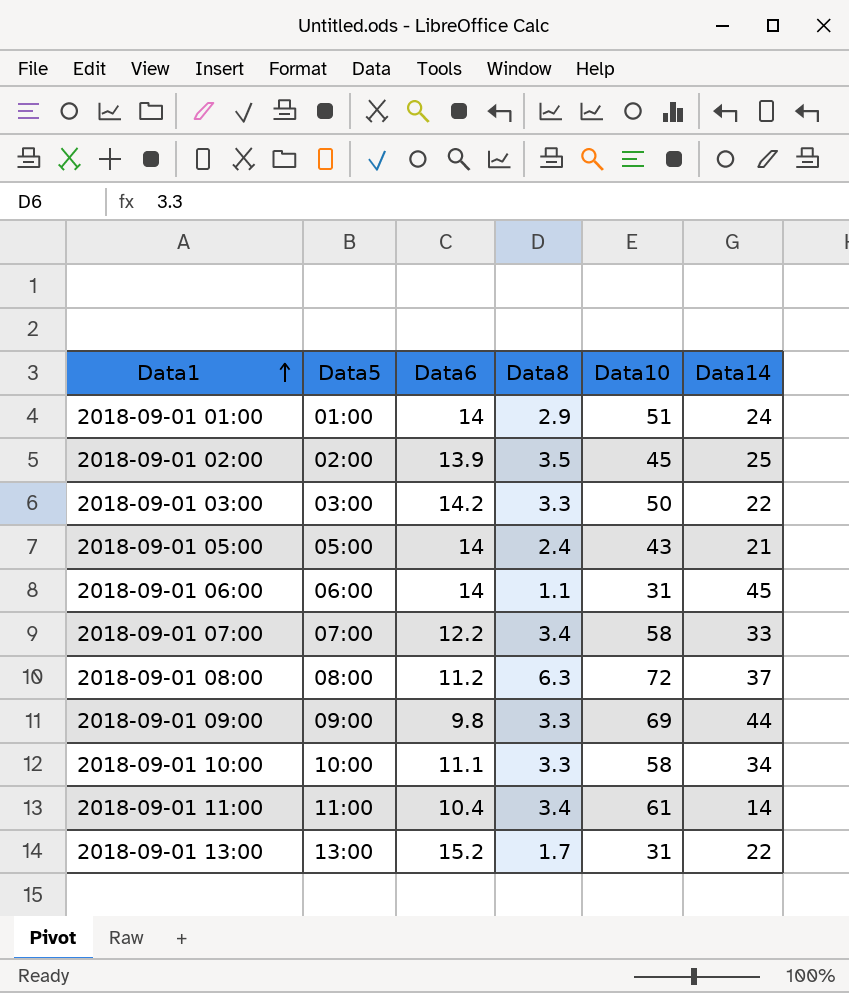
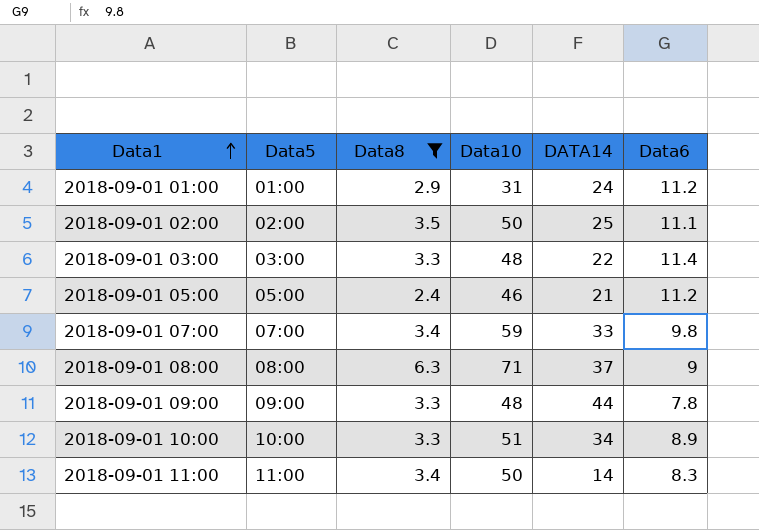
filter: none -> Data8 >= 2.4
column name: Data14 -> DATA14
column Data6 | position: 3 -> 6
2018-09-01 01:00 | Data10: 51 -> 31
2018-09-01 01:00 | Data6: 14 -> 11.2
2018-09-01 02:00 | Data10: 45 -> 50
2018-09-01 02:00 | Data6: 13.9 -> 11.1
2018-09-01 03:00 | Data10: 50 -> 48
2018-09-01 03:00 | Data6: 14.2 -> 11.4
2018-09-01 05:00 | Data10: 43 -> 46
2018-09-01 05:00 | Data6: 14 -> 11.2
2018-09-01 07:00 | Data10: 58 -> 59
2018-09-01 07:00 | Data6: 12.2 -> 9.8
2018-09-01 08:00 | Data10: 72 -> 71
2018-09-01 08:00 | Data6: 11.2 -> 9
2018-09-01 09:00 | Data10: 69 -> 48
2018-09-01 09:00 | Data6: 9.8 -> 7.8
2018-09-01 10:00 | Data10: 58 -> 51
2018-09-01 10:00 | Data6: 11.1 -> 8.9
2018-09-01 11:00 | Data10: 61 -> 50
2018-09-01 11:00 | Data6: 10.4 -> 8.3

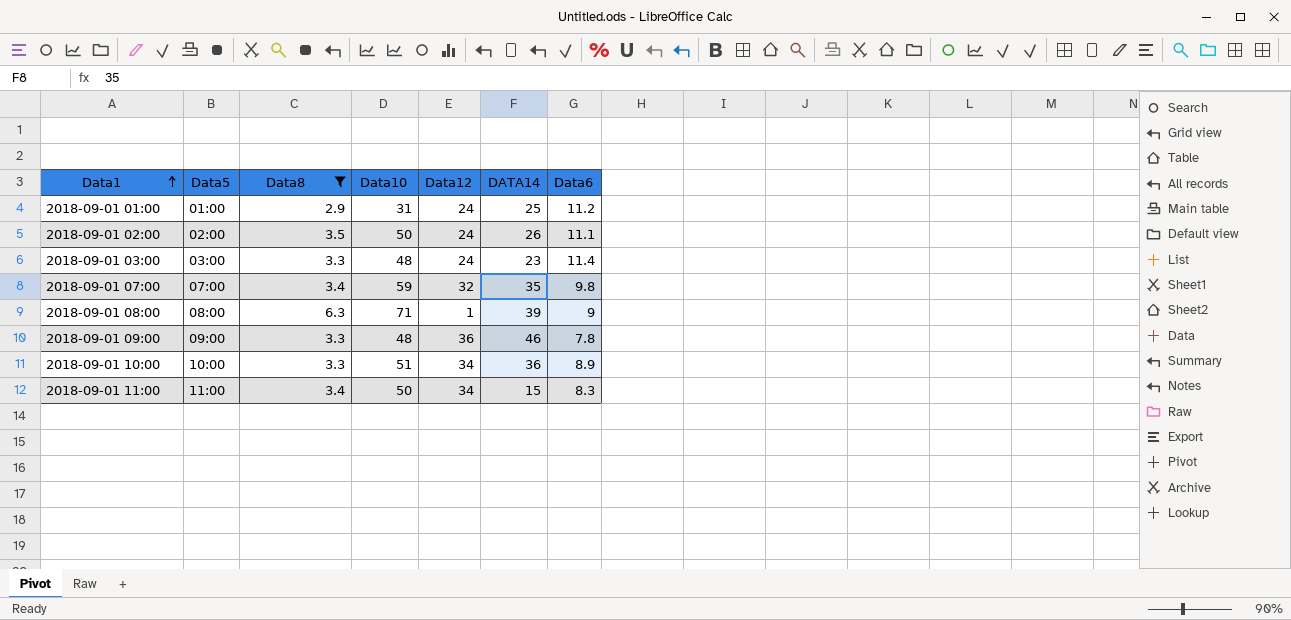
column Data12 | position: none -> 5
row 2018-09-01 05:00: 05:00 | 2.4 | 46 | 21 | 11.2 -> none
2018-09-01 01:00 | DATA14: 24 -> 25
2018-09-01 02:00 | DATA14: 25 -> 26
2018-09-01 03:00 | DATA14: 22 -> 23
2018-09-01 07:00 | DATA14: 33 -> 35
2018-09-01 08:00 | DATA14: 37 -> 39
2018-09-01 09:00 | DATA14: 44 -> 46
2018-09-01 10:00 | DATA14: 34 -> 36
2018-09-01 11:00 | DATA14: 14 -> 15

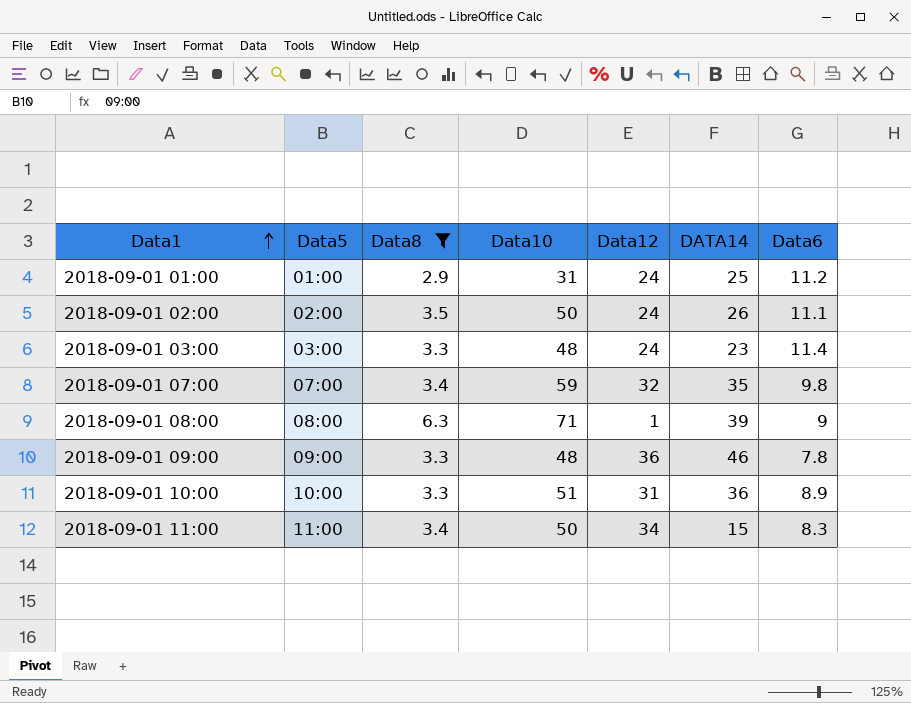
2018-09-01 10:00 | Data12: 34 -> 31

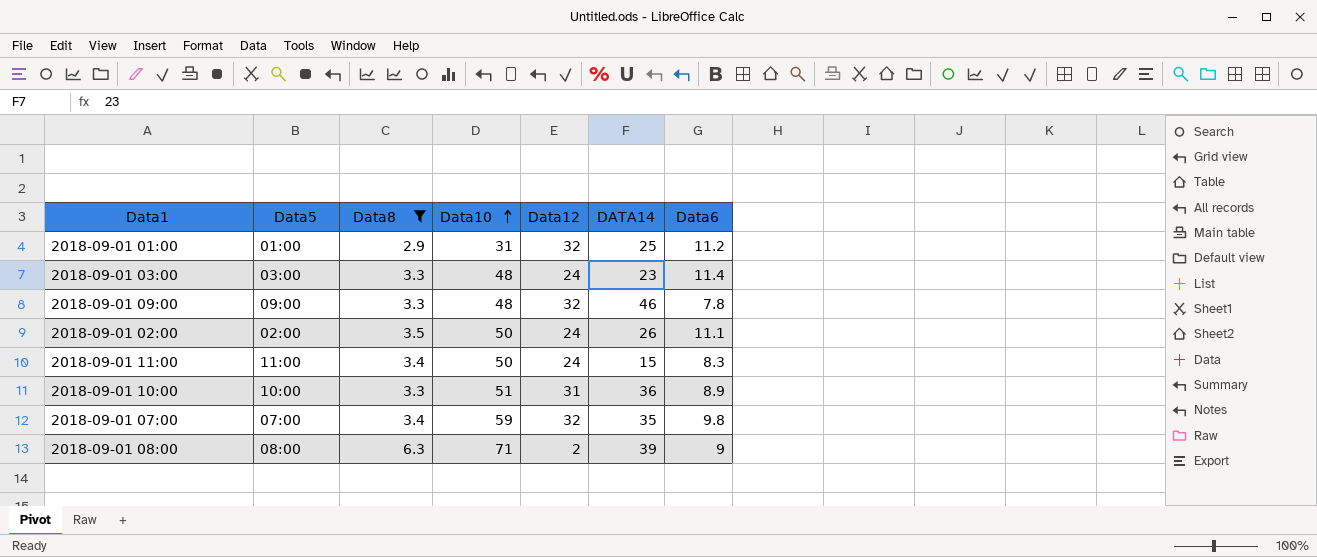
row order: Data1 ascending -> Data10 ascending
2018-09-01 01:00 | Data12: 24 -> 32
2018-09-01 09:00 | Data12: 36 -> 32
2018-09-01 11:00 | Data12: 34 -> 24
2018-09-01 08:00 | Data12: 1 -> 2

